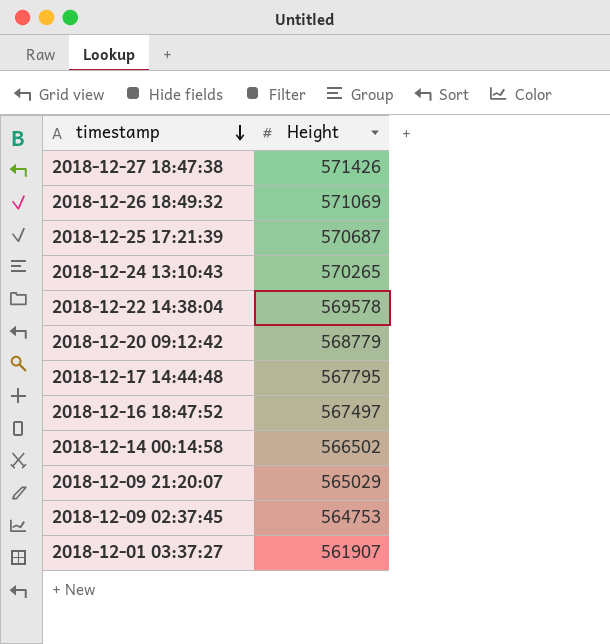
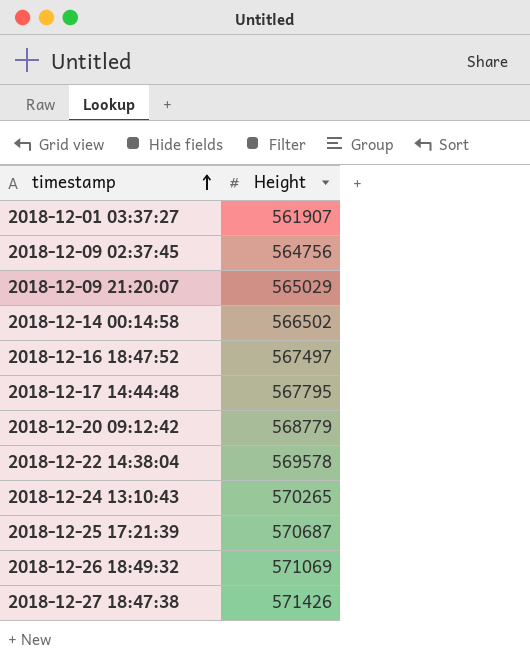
row order: timestamp descending -> timestamp ascending
2018-12-09 02:37:45 | Height: 564753 -> 564756

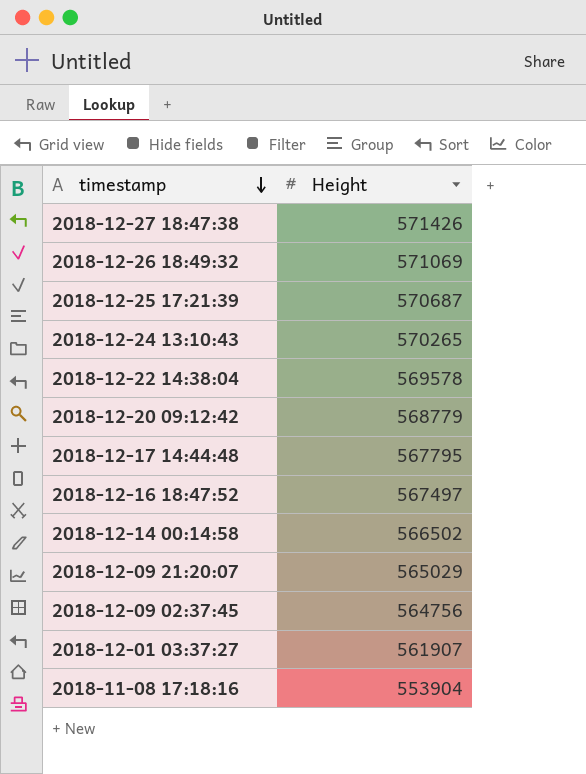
row order: timestamp ascending -> timestamp descending
row 2018-11-08 17:18:16: none -> 553904

